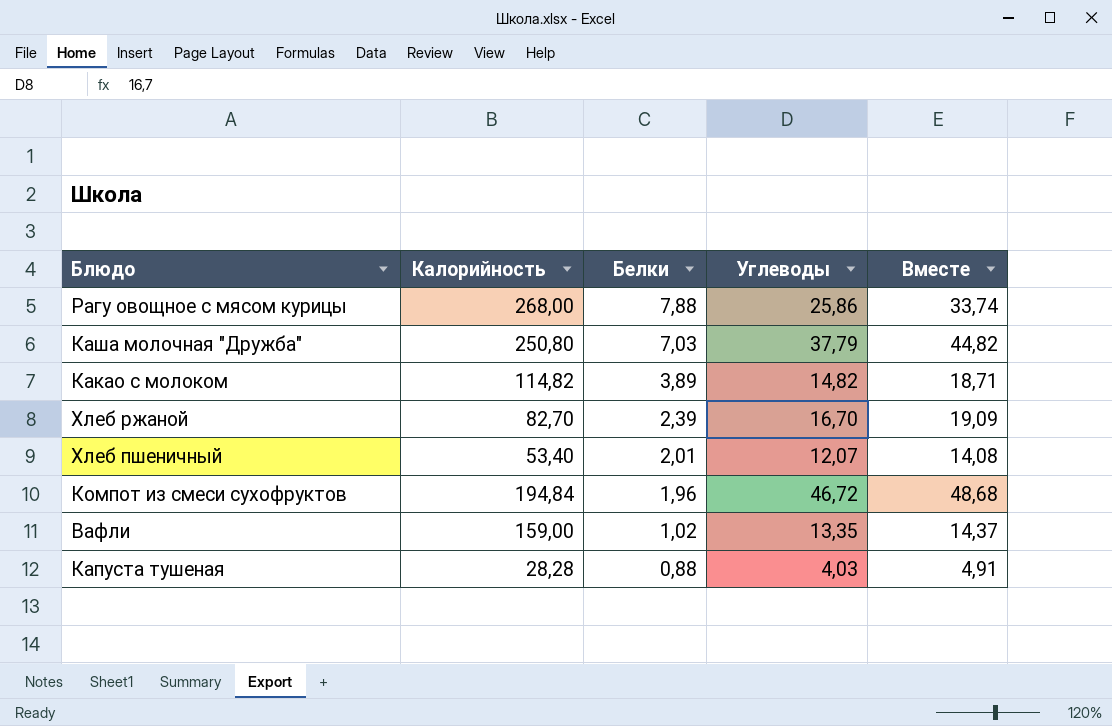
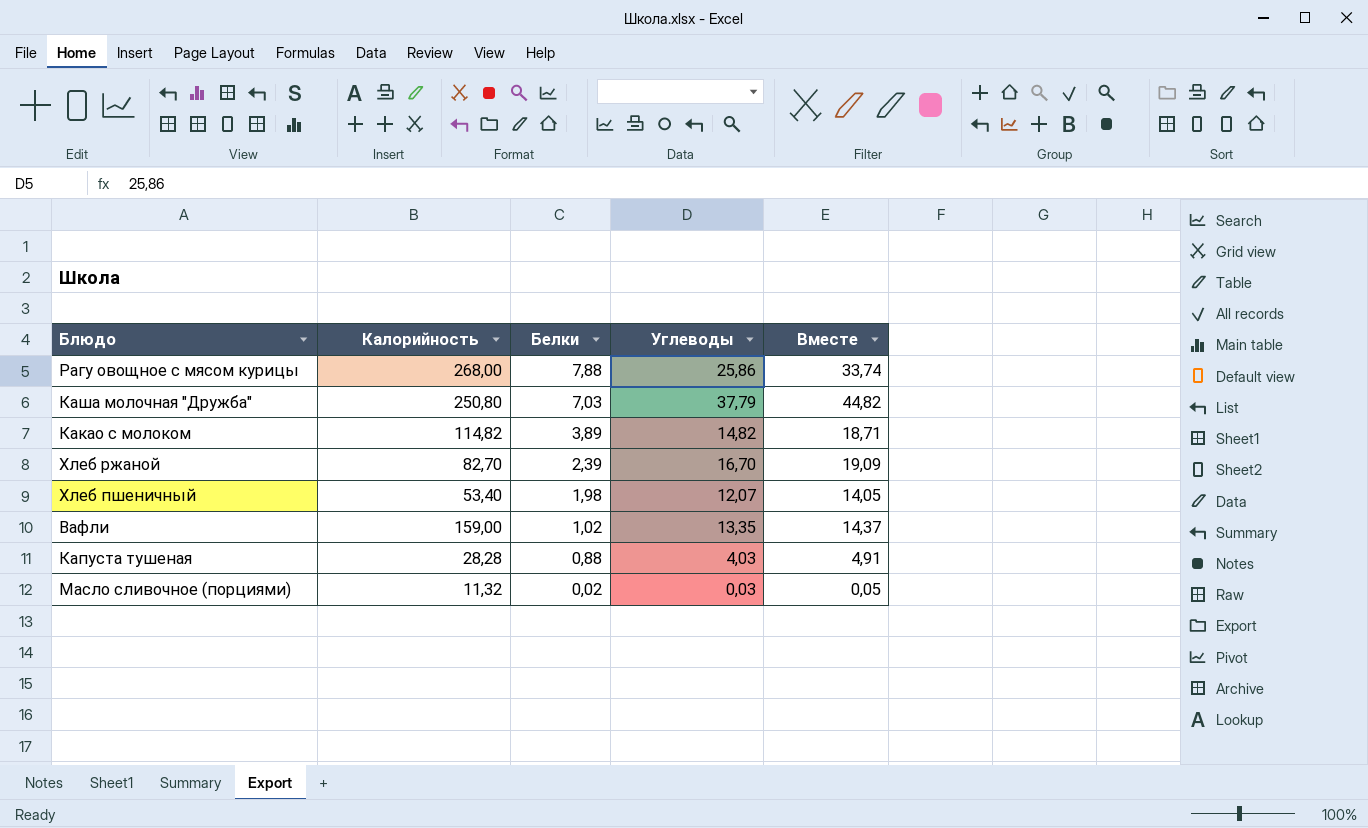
row Компот из смеси сухофруктов: 194,84 | 1,96 | 46,72 | 48,68 -> none
Хлеб пшеничный | Белки: 2,01 -> 1,98
Хлеб пшеничный | Вместе: 14,08 -> 14,05
row Масло сливочное (порциями): none -> 11,32 | 0,02 | 0,03 | 0,05

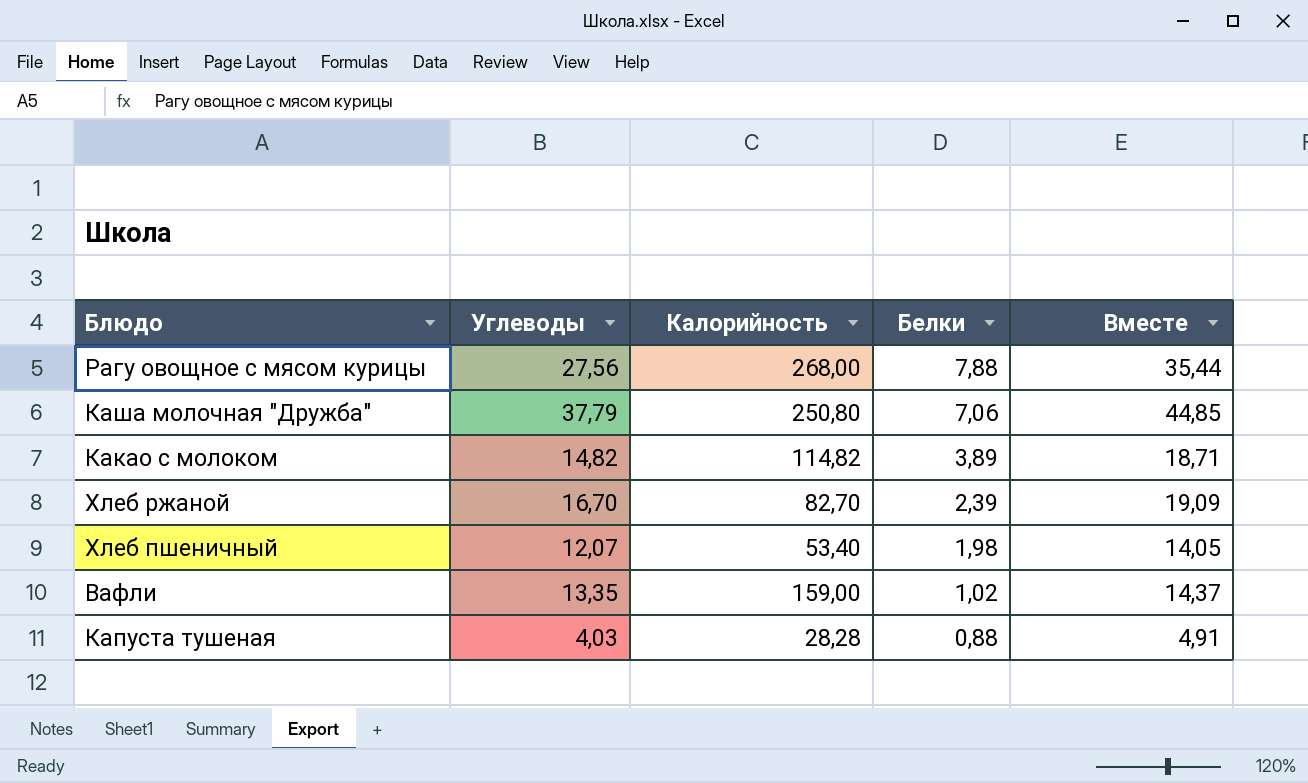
column Углеводы | position: 4 -> 2
row Масло сливочное (порциями): 11,32 | 0,02 | 0,03 | 0,05 -> none
Рагу овощное с мясом курицы | Углеводы: 25,86 -> 27,56
Рагу овощное с мясом курицы | Вместе: 33,74 -> 35,44
Каша молочная "Дружба" | Белки: 7,03 -> 7,06
Каша молочная "Дружба" | Вместе: 44,82 -> 44,85

